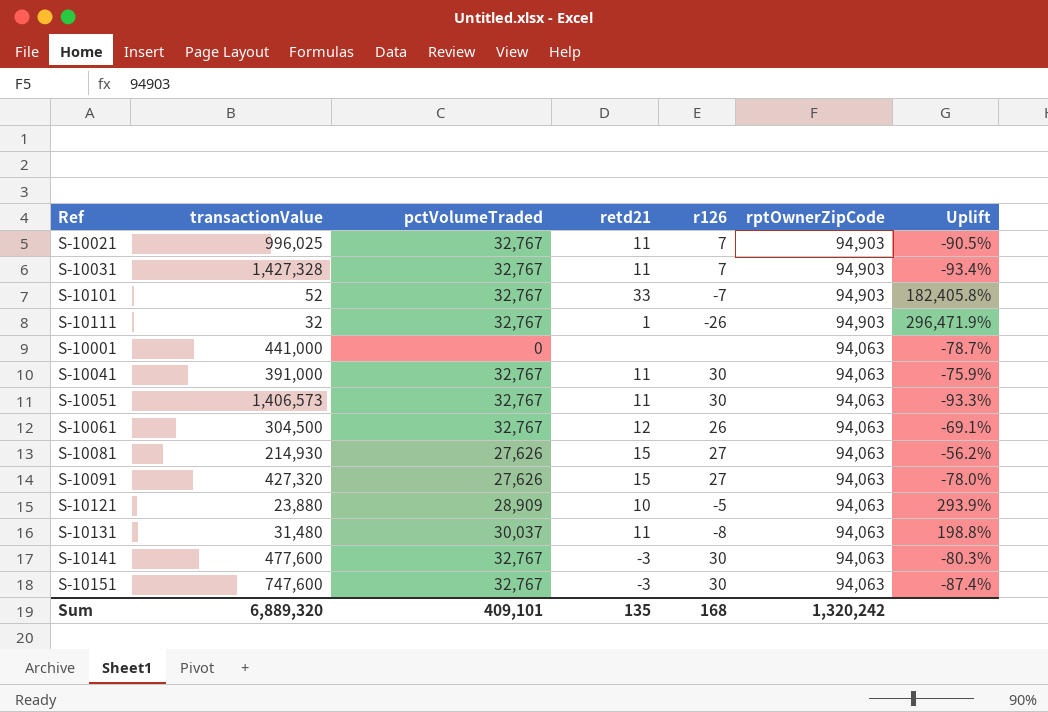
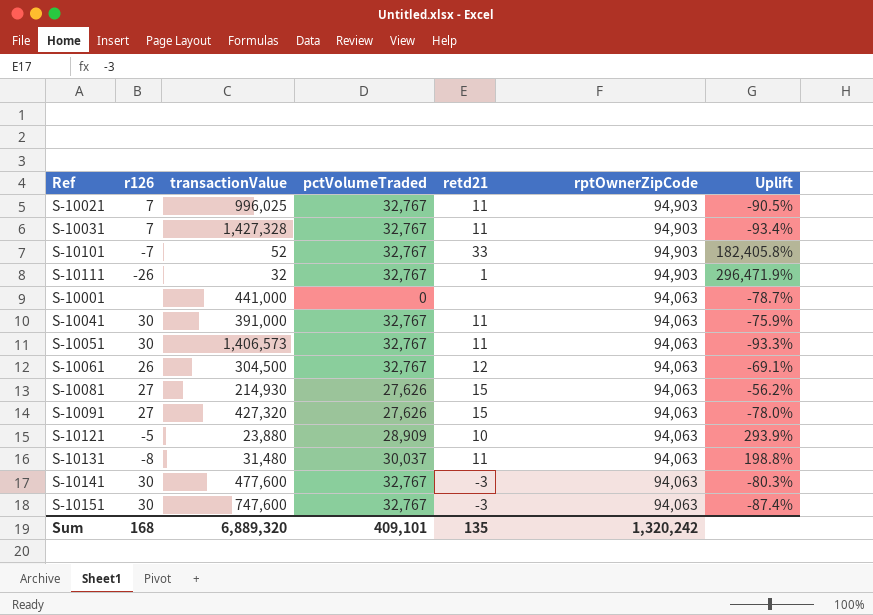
column r126 | position: 5 -> 2

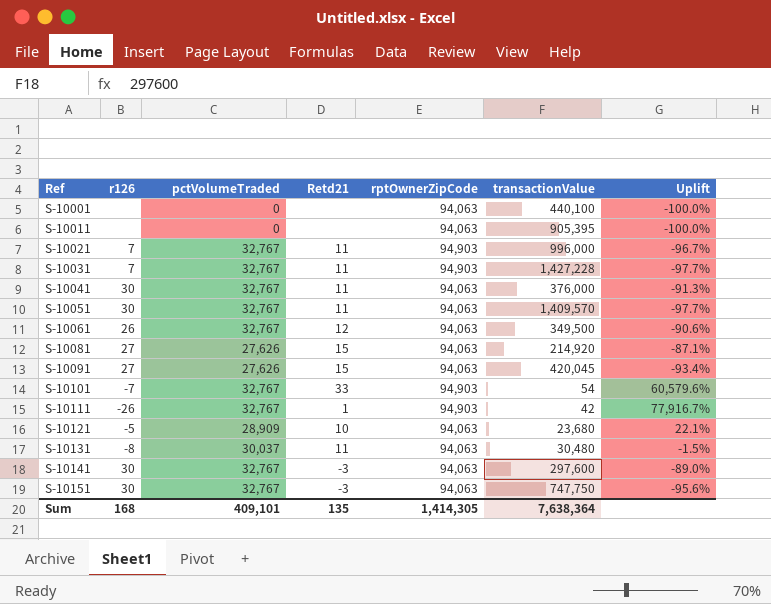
row order: rptOwnerZipCode descending -> Ref ascending
column name: retd21 -> Retd21
column transactionValue | position: 3 -> 6
column Uplift | formula: ([rptOwnerZipCode] - [transactionValue]) / [transactionValue] -> ([pctVolumeTraded] - [transactionValue]) / [transactionValue]
S-10001 | transactionValue: 441,000 -> 440,100
row S-10011: none -> none | 0 | none | 94,063 | 905,395 | -100.0%
S-10021 | transactionValue: 996,025 -> 996,000
S-10031 | transactionValue: 1,427,328 -> 1,427,228
S-10041 | transactionValue: 391,000 -> 376,000
S-10051 | transactionValue: 1,406,573 -> 1,409,570
S-10061 | transactionValue: 304,500 -> 349,500
S-10081 | transactionValue: 214,930 -> 214,920
S-10091 | transactionValue: 427,320 -> 420,045
S-10101 | transactionValue: 52 -> 54
S-10111 | transactionValue: 32 -> 42
S-10121 | transactionValue: 23,880 -> 23,680
S-10131 | transactionValue: 31,480 -> 30,480
S-10141 | transactionValue: 477,600 -> 297,600
S-10151 | transactionValue: 747,600 -> 747,750
Sum | rptOwnerZipCode: 1,320,242 -> 1,414,305
Sum | transactionValue: 6,889,320 -> 7,638,364

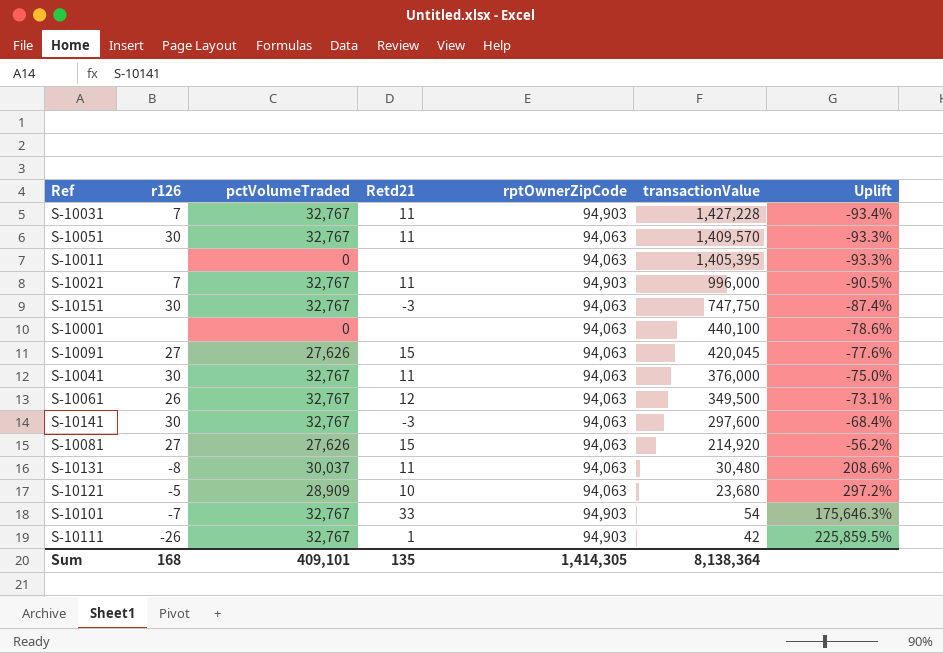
row order: Ref ascending -> transactionValue descending
column Uplift | formula: ([pctVolumeTraded] - [transactionValue]) / [transactionValue] -> ([rptOwnerZipCode] - [transactionValue]) / [transactionValue]
S-10011 | transactionValue: 905,395 -> 1,405,395
Sum | transactionValue: 7,638,364 -> 8,138,364

